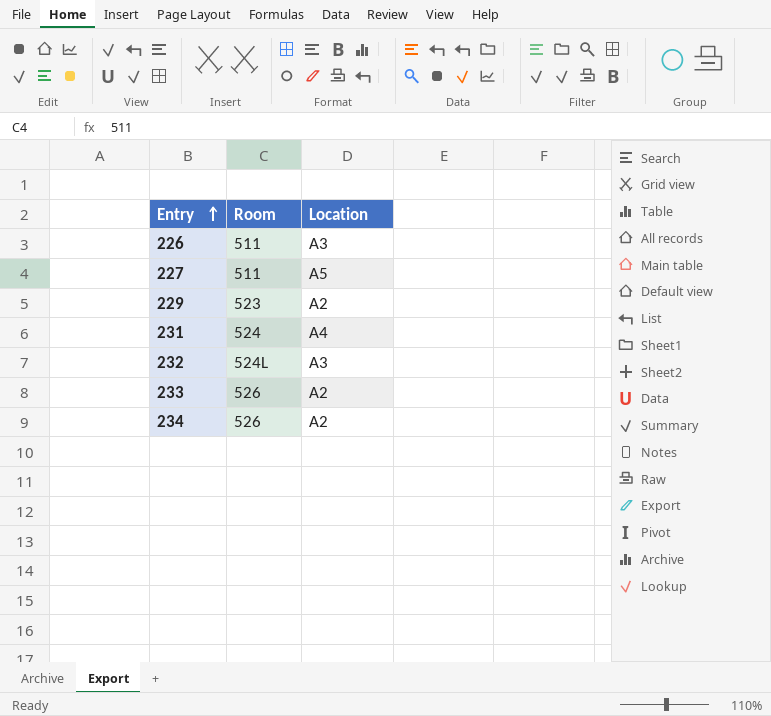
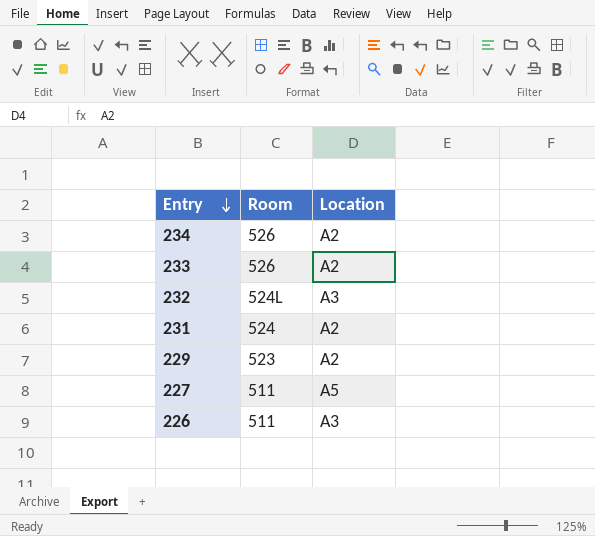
row order: Entry ascending -> Entry descending
231 | Location: A4 -> A2

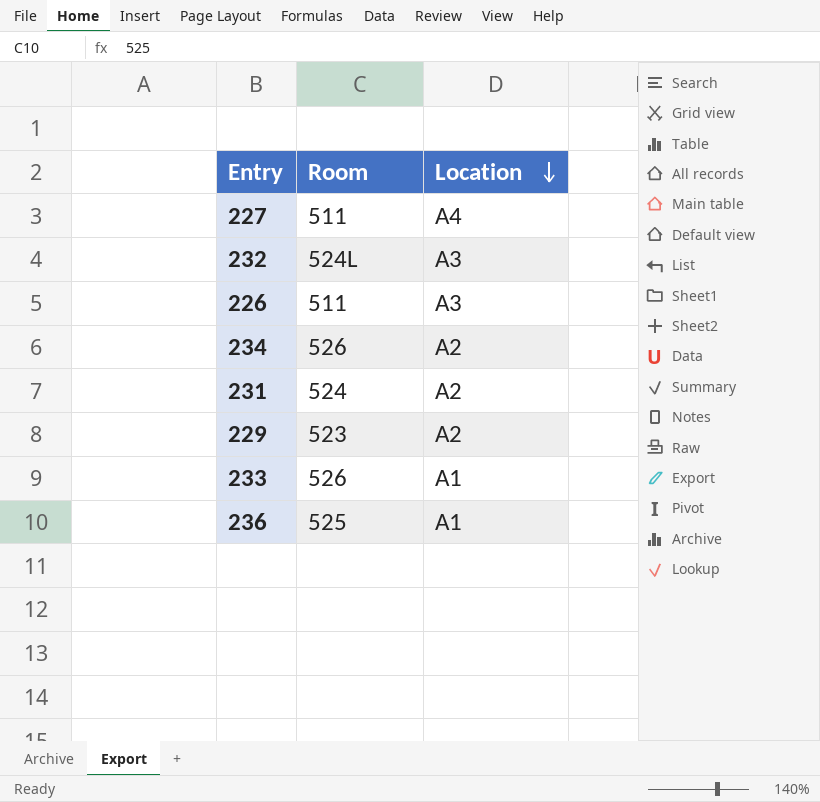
row order: Entry descending -> Location descending
227 | Location: A5 -> A4
233 | Location: A2 -> A1
row 236: none -> 525 | A1

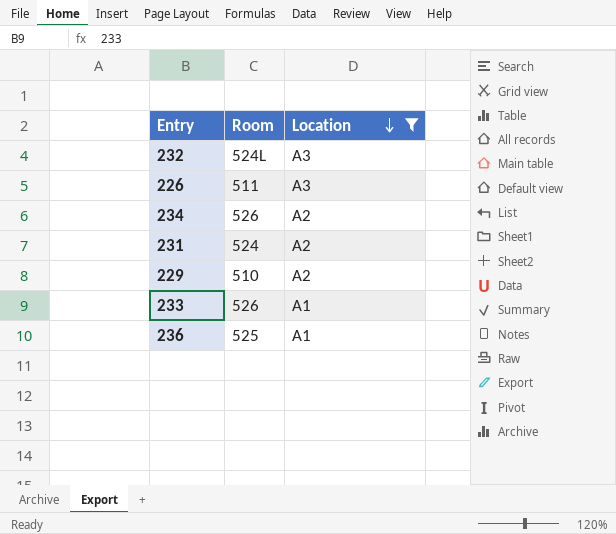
filter: none -> Location != A4
229 | Room: 523 -> 510

